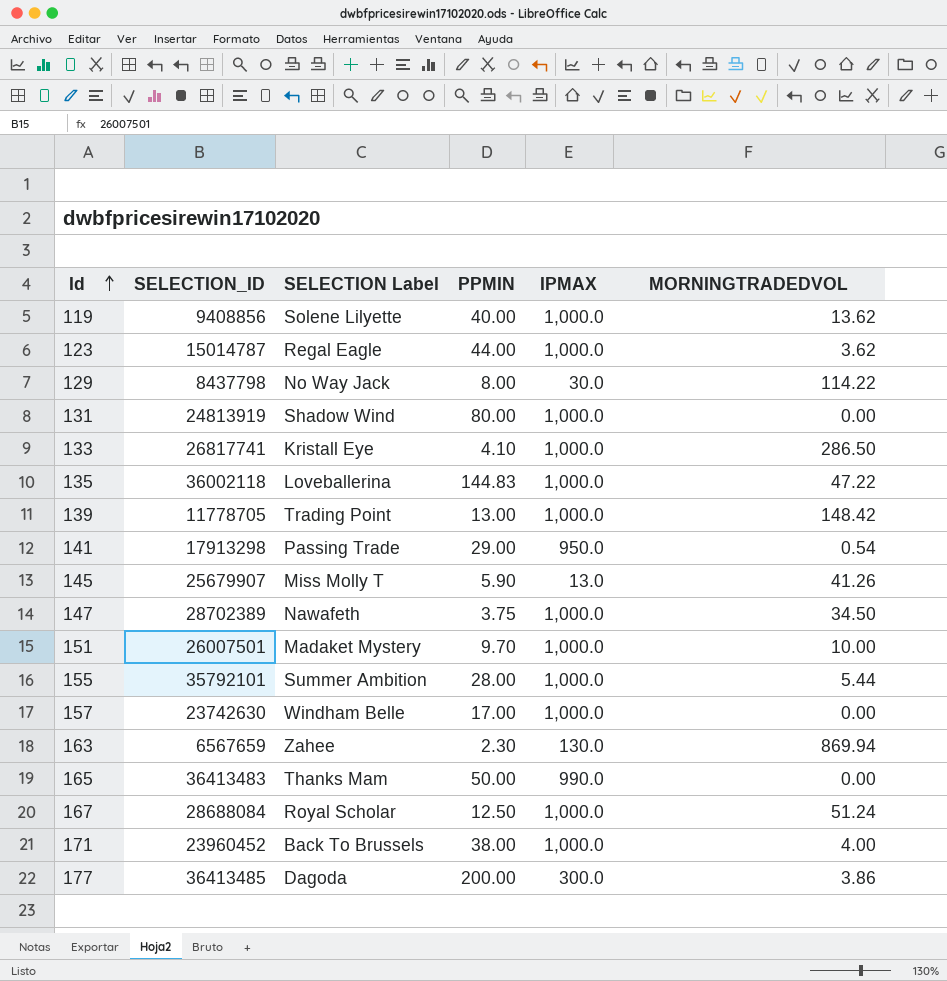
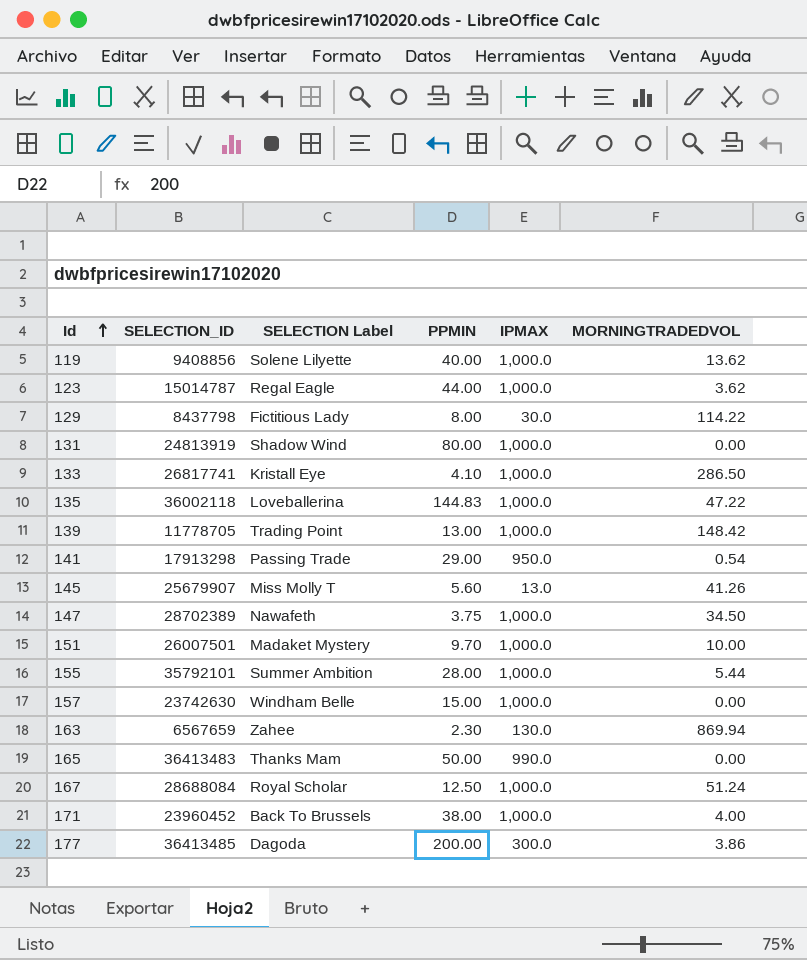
129 | SELECTION Label: No Way Jack -> Fictitious Lady
145 | PPMIN: 5.90 -> 5.60
157 | PPMIN: 17.00 -> 15.00

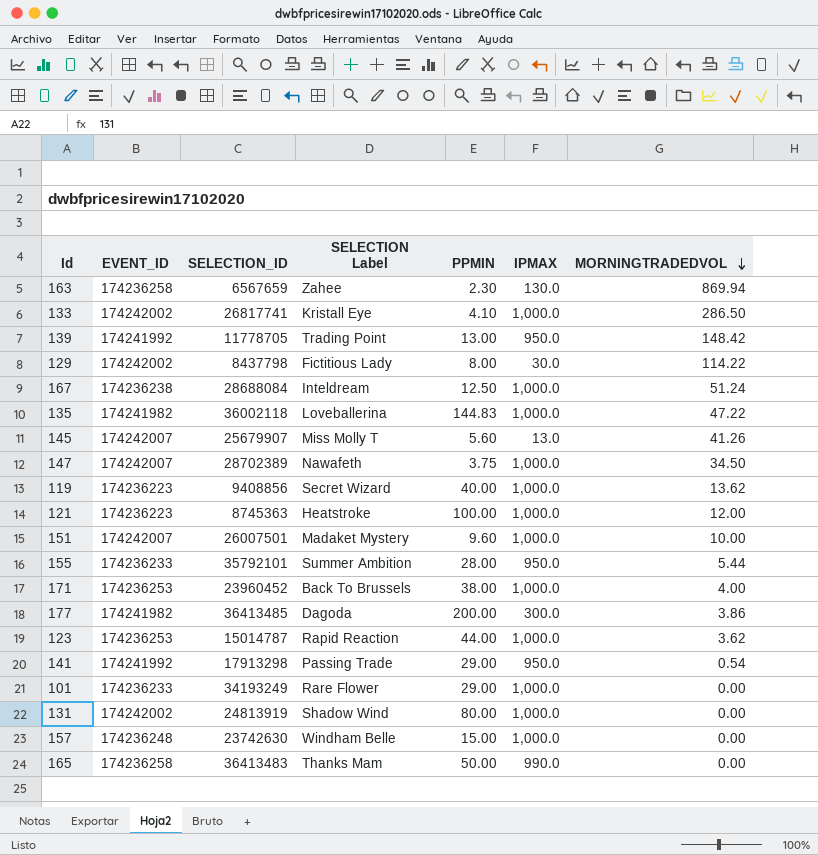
row order: Id ascending -> MORNINGTRADEDVOL descending
column EVENT_ID | position: none -> 2
139 | IPMAX: 1,000.0 -> 950.0
167 | SELECTION Label: Royal Scholar -> Inteldream
119 | SELECTION Label: Solene Lilyette -> Secret Wizard
row 121: none -> 174236223 | 8745363 | Heatstroke | 100.00 | 1,000.0 | 12.00
151 | PPMIN: 9.70 -> 9.60
155 | IPMAX: 1,000.0 -> 950.0
123 | SELECTION Label: Regal Eagle -> Rapid Reaction
row 101: none -> 174236233 | 34193249 | Rare Flower | 29.00 | 1,000.0 | 0.00

